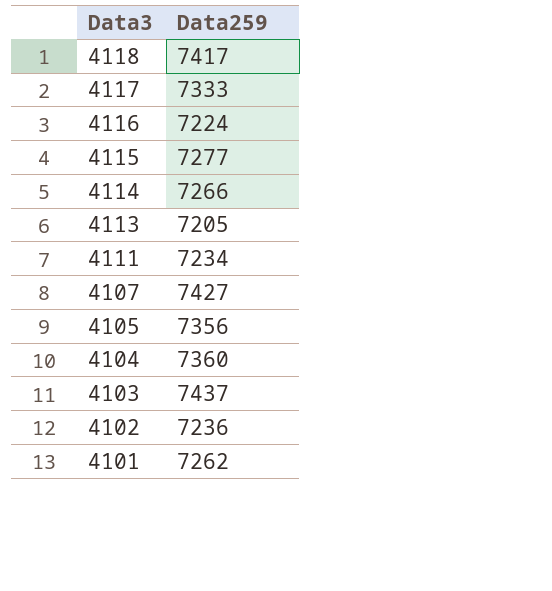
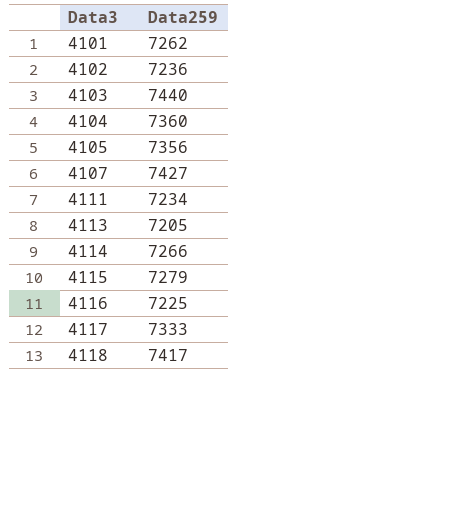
row order: Data3 descending -> Data3 ascending
4103 | Data259: 7437 -> 7440
4115 | Data259: 7277 -> 7279
4116 | Data259: 7224 -> 7225

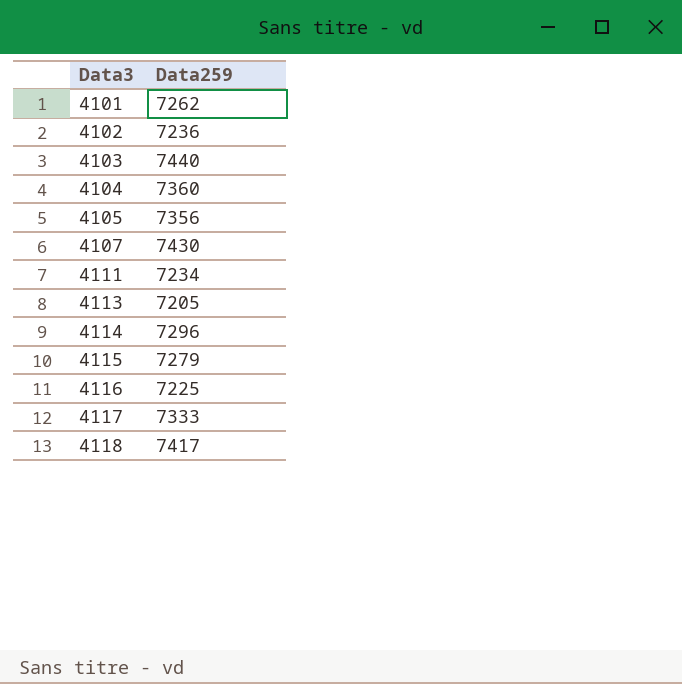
4107 | Data259: 7427 -> 7430
4114 | Data259: 7266 -> 7296

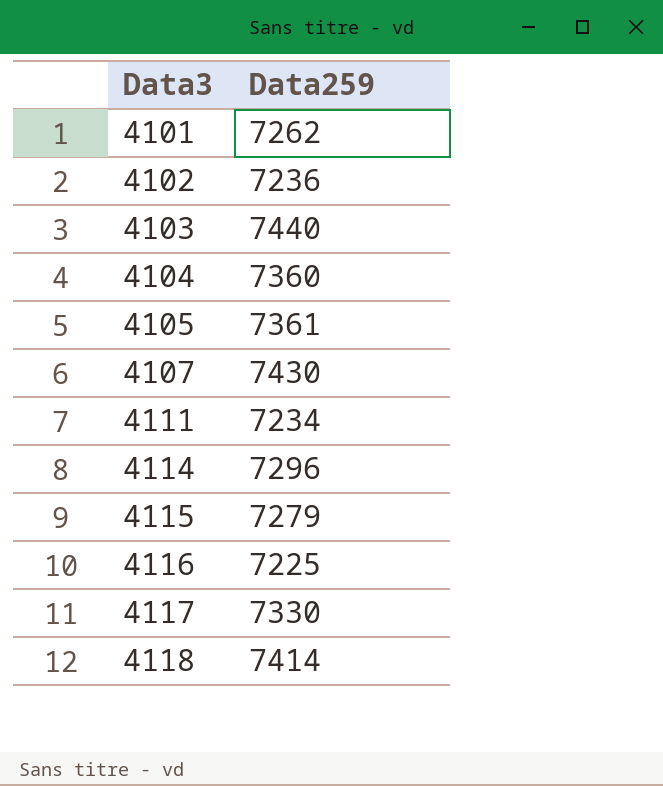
row 4113: 7205 -> none
4105 | Data259: 7356 -> 7361
4117 | Data259: 7333 -> 7330
4118 | Data259: 7417 -> 7414

